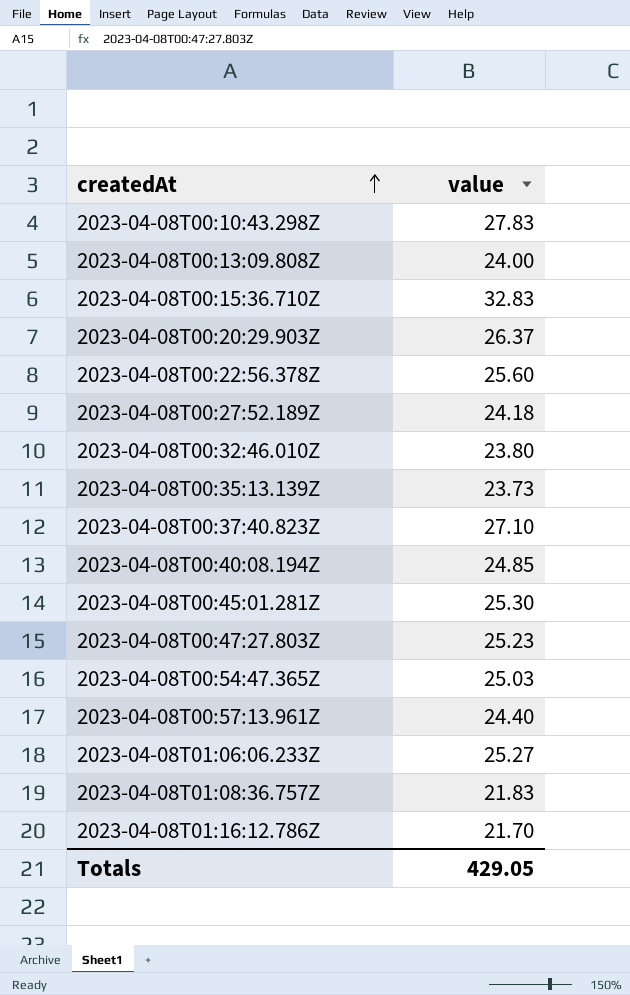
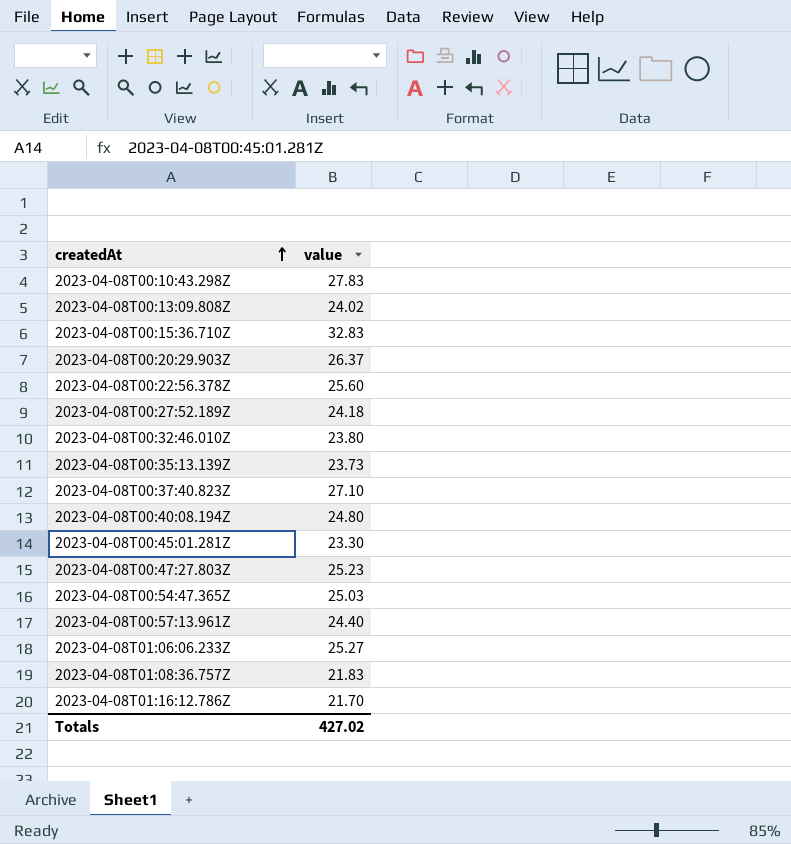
2023-04-08T00:13:09.808Z | value: 24.00 -> 24.02
2023-04-08T00:40:08.194Z | value: 24.85 -> 24.80
2023-04-08T00:45:01.281Z | value: 25.30 -> 23.30
Totals | value: 429.05 -> 427.02

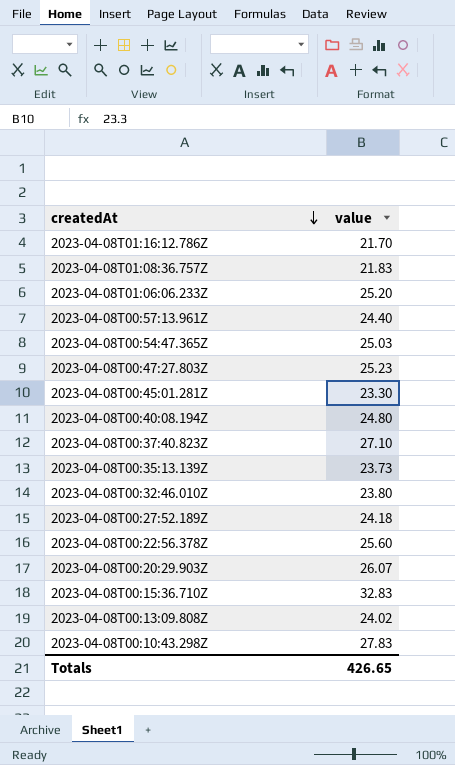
row order: createdAt ascending -> createdAt descending
2023-04-08T01:06:06.233Z | value: 25.27 -> 25.20
2023-04-08T00:20:29.903Z | value: 26.37 -> 26.07
Totals | value: 427.02 -> 426.65

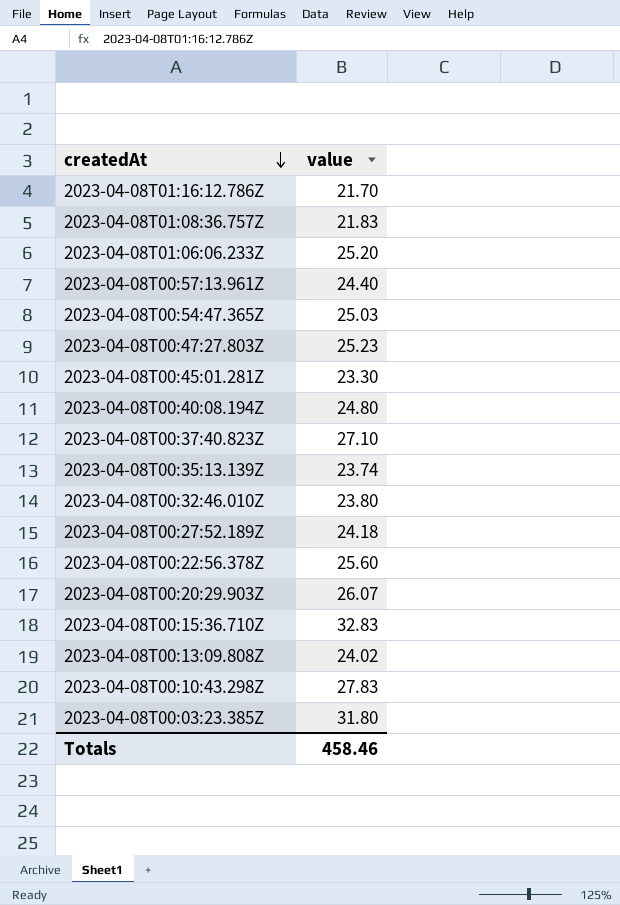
2023-04-08T00:35:13.139Z | value: 23.73 -> 23.74
row 2023-04-08T00:03:23.385Z: none -> 31.80
Totals | value: 426.65 -> 458.46

